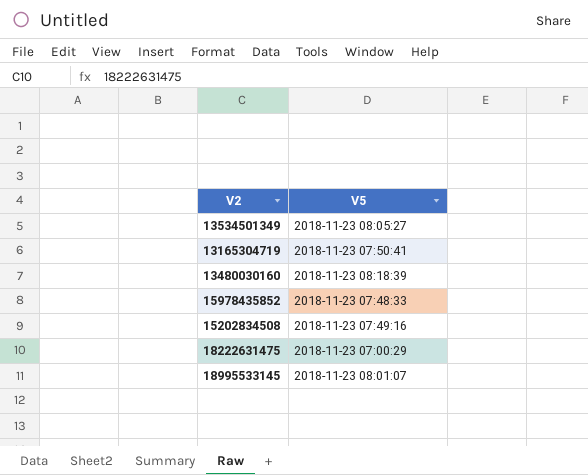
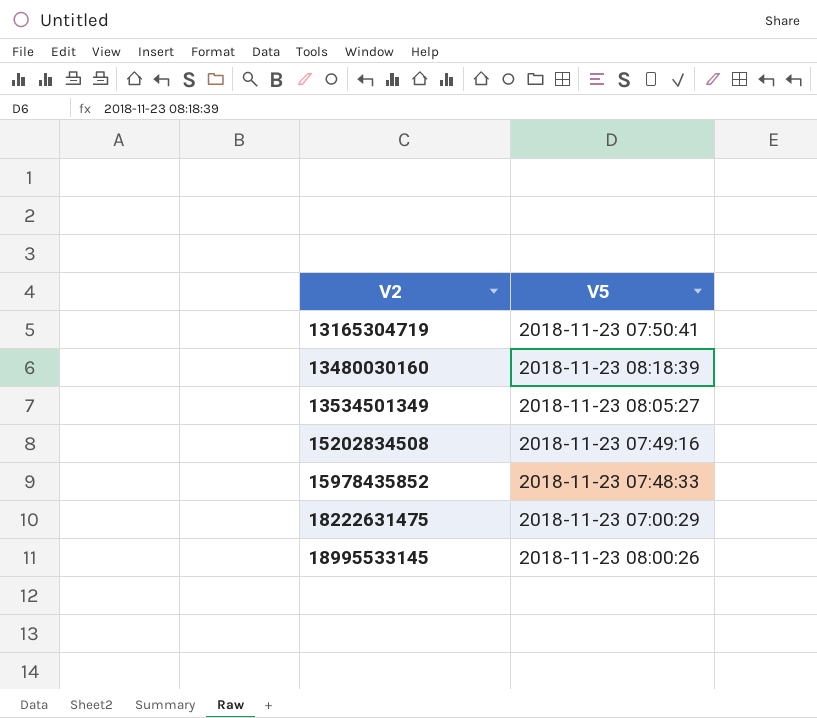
row order: none -> V2 ascending
18995533145 | V5: 2018-11-23 08:01:07 -> 2018-11-23 08:00:26

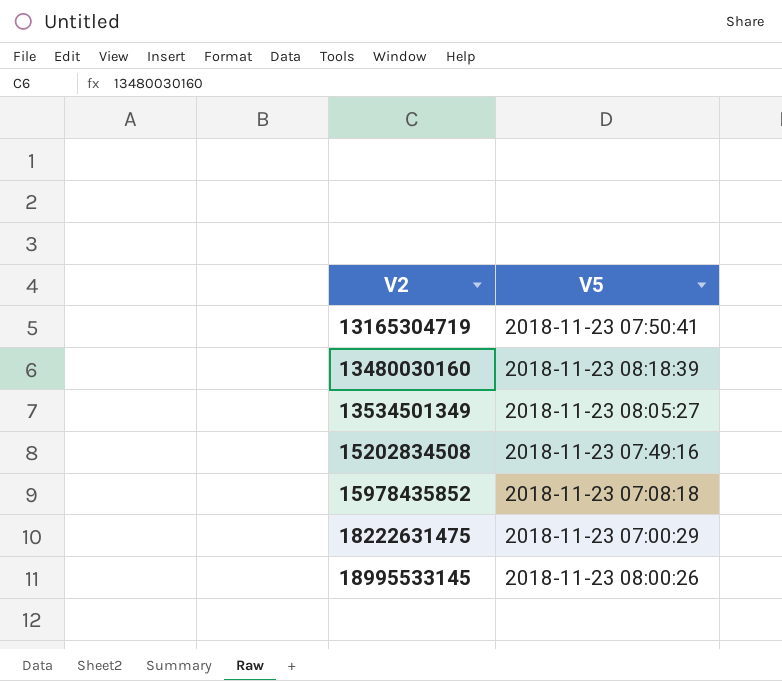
15978435852 | V5: 2018-11-23 07:48:33 -> 2018-11-23 07:08:18

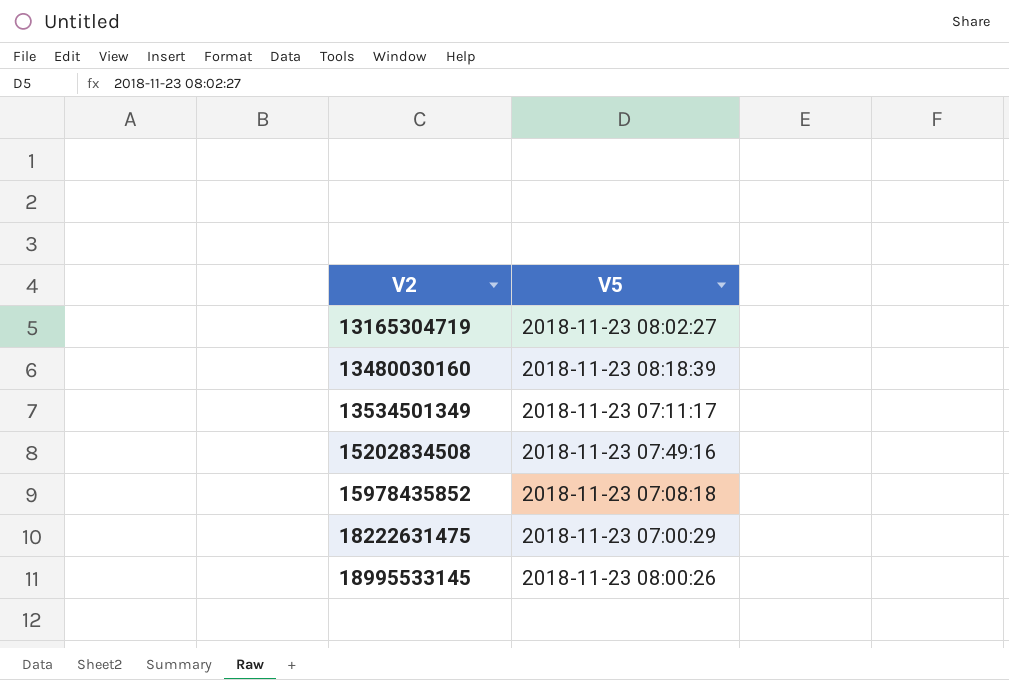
13165304719 | V5: 2018-11-23 07:50:41 -> 2018-11-23 08:02:27
13534501349 | V5: 2018-11-23 08:05:27 -> 2018-11-23 07:11:17

